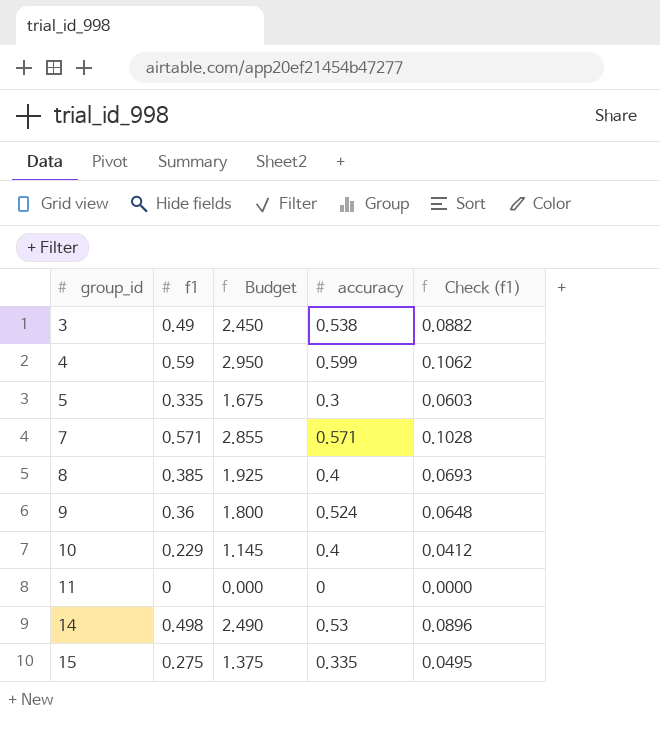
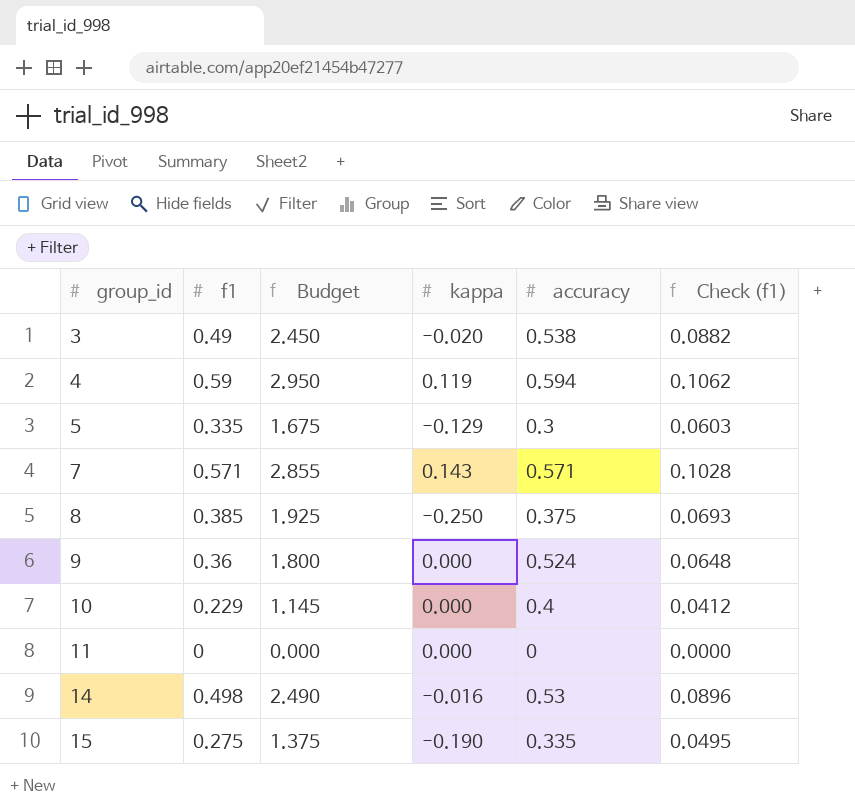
column kappa | position: none -> 4
4 | accuracy: 0.599 -> 0.594
8 | accuracy: 0.4 -> 0.375

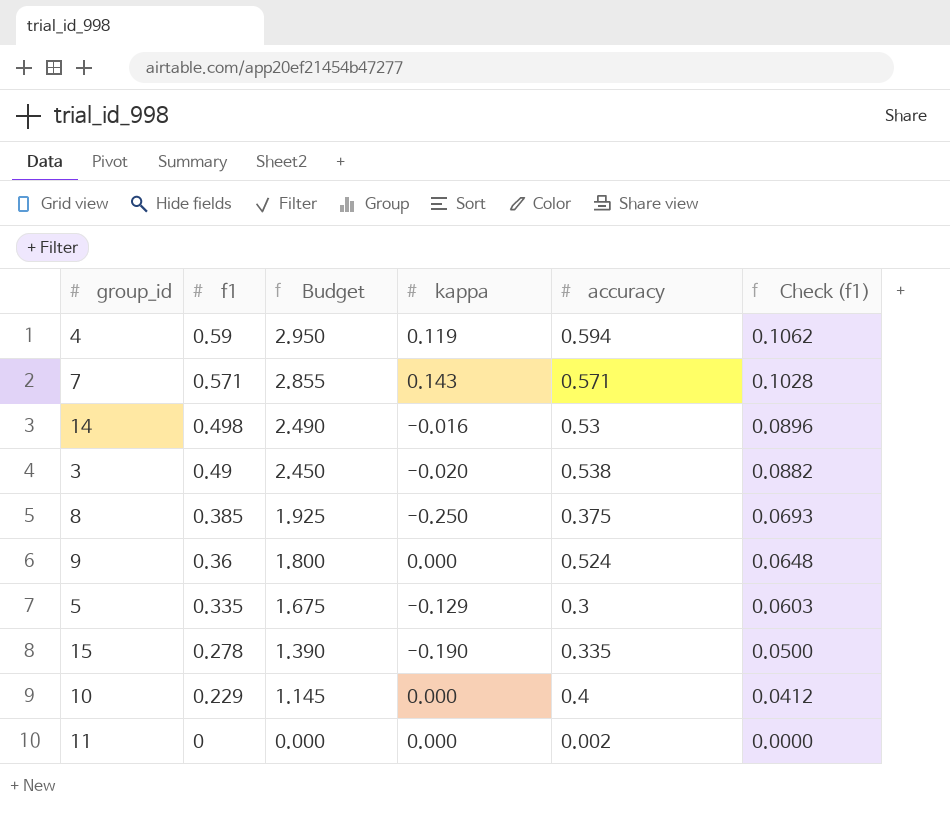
row order: group_id ascending -> f1 descending
15 | f1: 0.275 -> 0.278
15 | Budget: 1.375 -> 1.390
15 | Check (f1): 0.0495 -> 0.0500
11 | accuracy: 0 -> 0.002

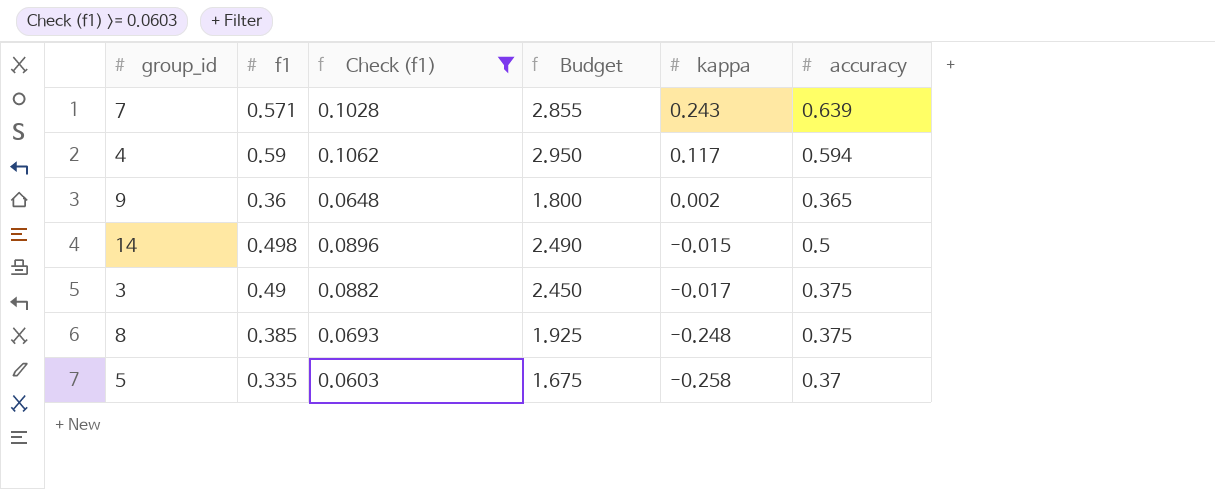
filter: none -> Check (f1) >= 0.0603
row order: f1 descending -> kappa descending
column Check (f1) | position: 6 -> 3
7 | kappa: 0.143 -> 0.243
7 | accuracy: 0.571 -> 0.639
4 | kappa: 0.119 -> 0.117
9 | kappa: 0.000 -> 0.002
9 | accuracy: 0.524 -> 0.365
14 | kappa: -0.016 -> -0.015
14 | accuracy: 0.53 -> 0.5
3 | kappa: -0.020 -> -0.017
3 | accuracy: 0.538 -> 0.375
8 | kappa: -0.250 -> -0.248
5 | kappa: -0.129 -> -0.258
5 | accuracy: 0.3 -> 0.37

